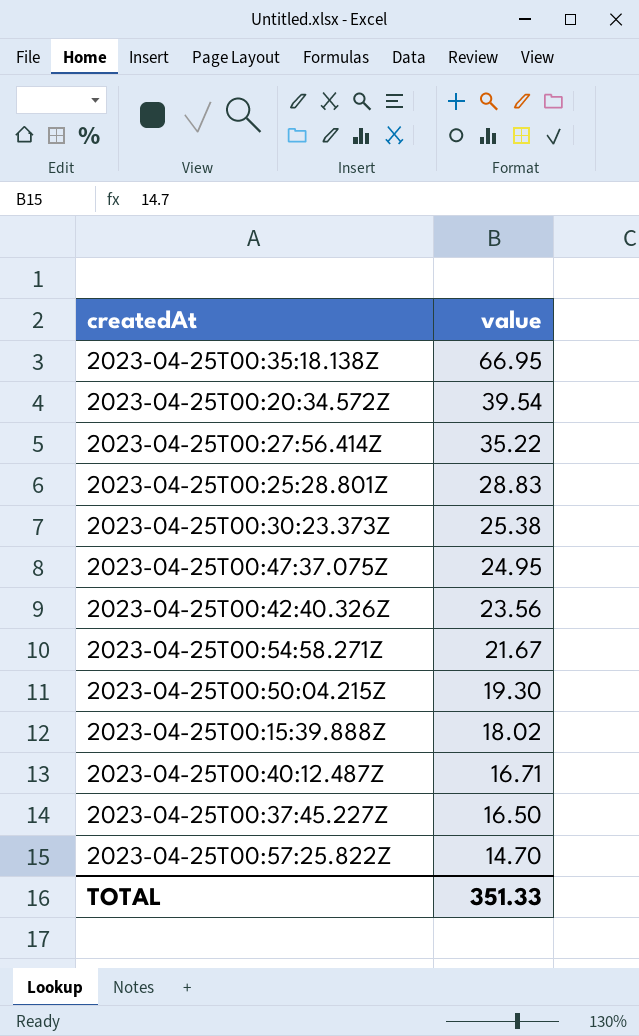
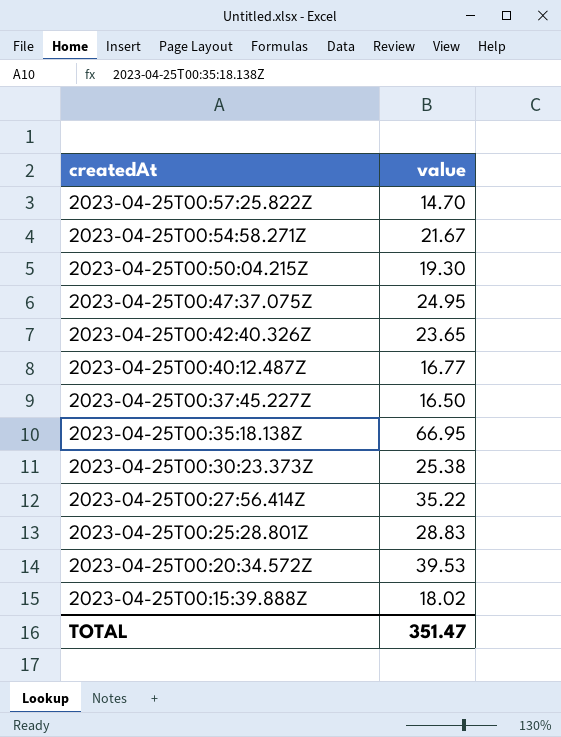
row order: value descending -> createdAt descending
2023-04-25T00:42:40.326Z | value: 23.56 -> 23.65
2023-04-25T00:40:12.487Z | value: 16.71 -> 16.77
2023-04-25T00:20:34.572Z | value: 39.54 -> 39.53
TOTAL | value: 351.33 -> 351.47

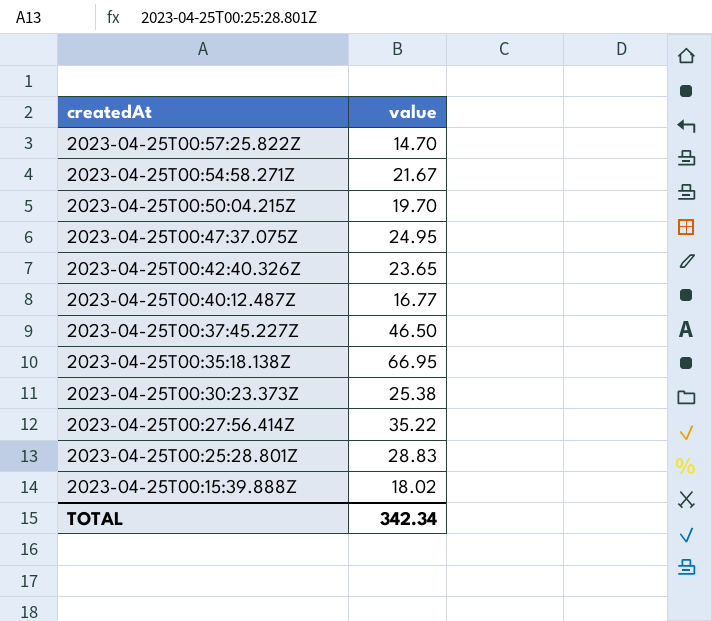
row 2023-04-25T00:20:34.572Z: 39.53 -> none
2023-04-25T00:50:04.215Z | value: 19.30 -> 19.70
2023-04-25T00:37:45.227Z | value: 16.50 -> 46.50
TOTAL | value: 351.47 -> 342.34

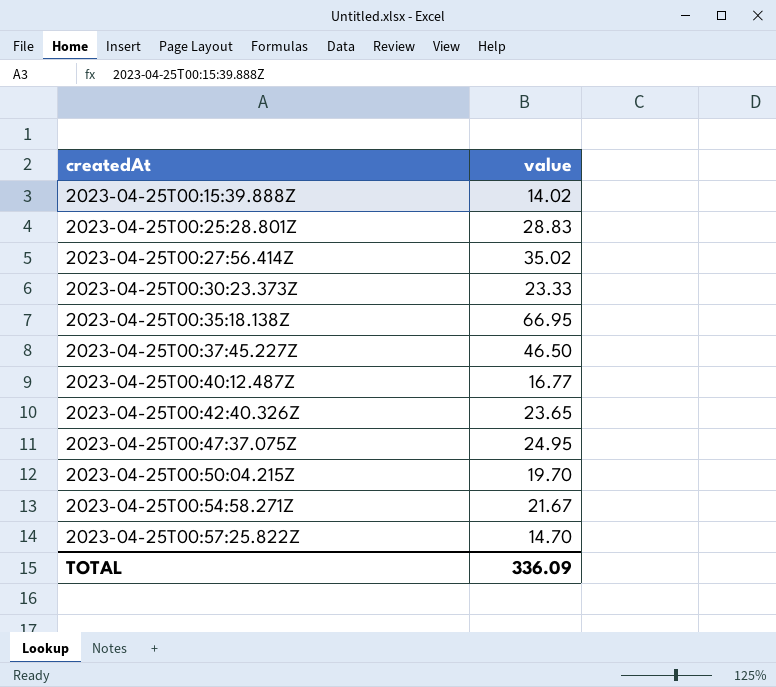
row order: createdAt descending -> createdAt ascending
2023-04-25T00:15:39.888Z | value: 18.02 -> 14.02
2023-04-25T00:27:56.414Z | value: 35.22 -> 35.02
2023-04-25T00:30:23.373Z | value: 25.38 -> 23.33
TOTAL | value: 342.34 -> 336.09

